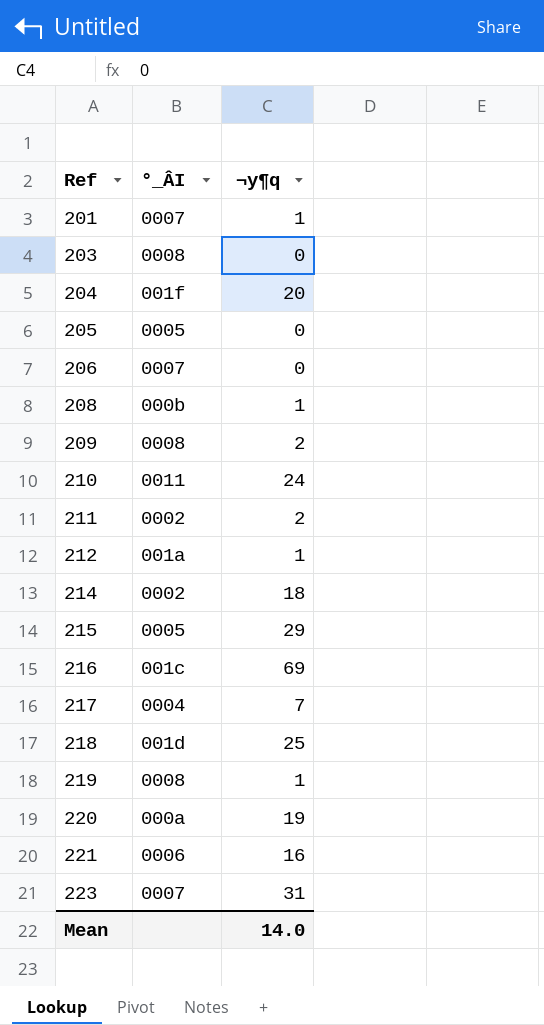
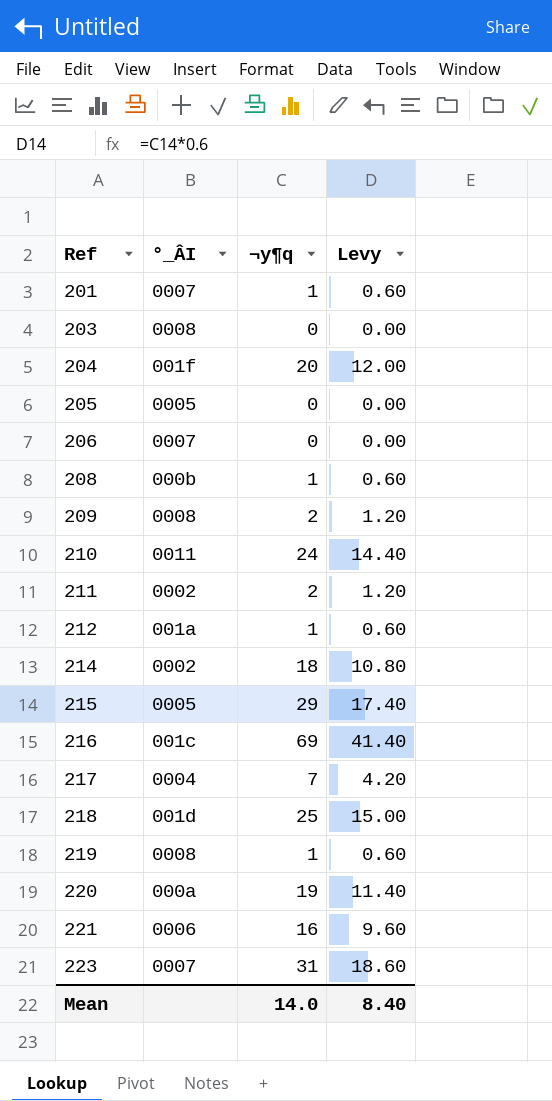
column Levy | formula: none -> [¬y¶q] * 0.6

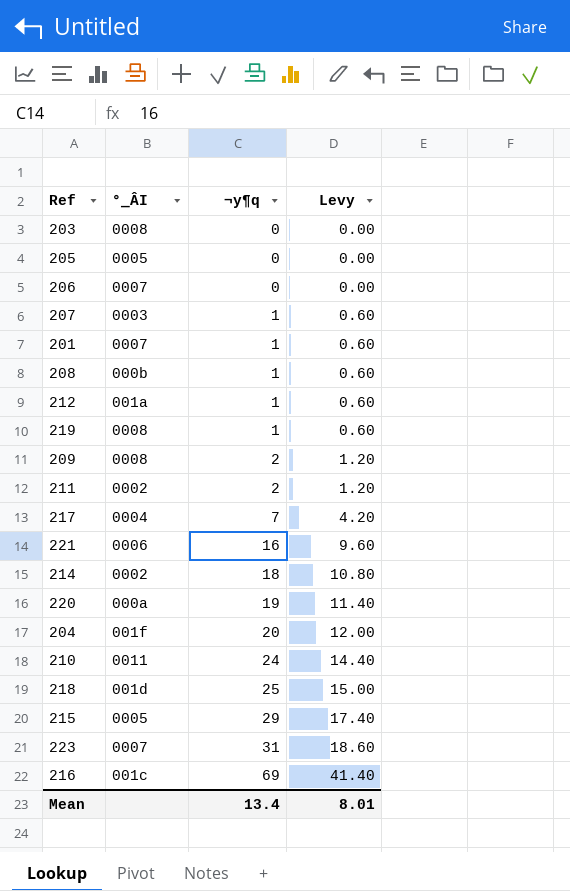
row order: Ref ascending -> ¬y¶q ascending
row 207: none -> 0003 | 1 | 0.60
Mean | ¬y¶q: 14.0 -> 13.4
Mean | Levy: 8.40 -> 8.01

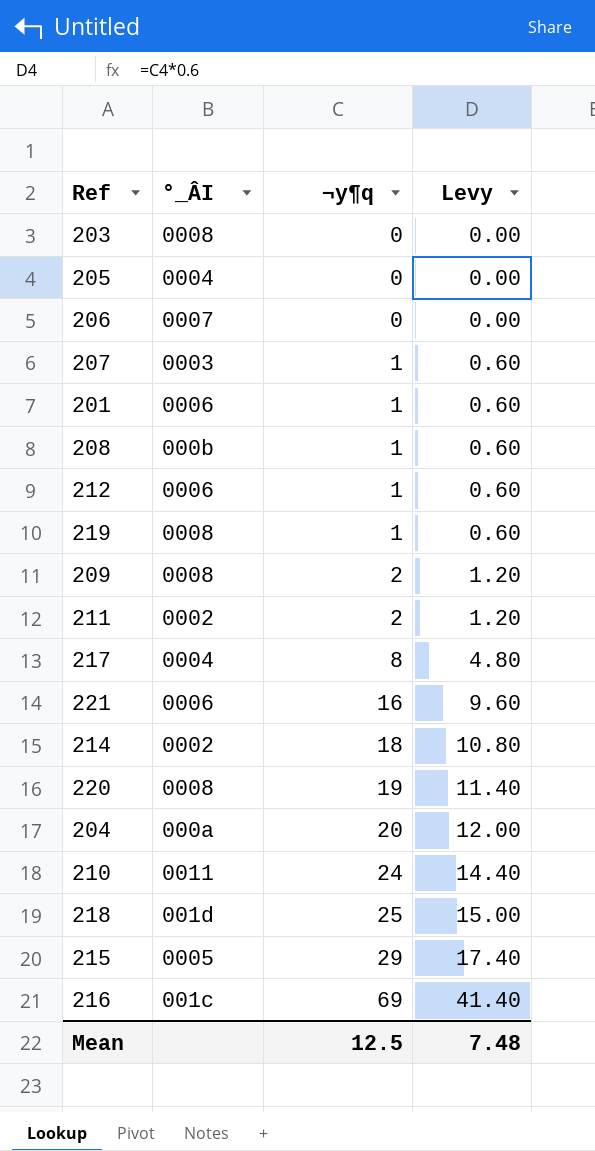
row 223: 0007 | 31 | 18.60 -> none
205 | °_ÂI: 0005 -> 0004
201 | °_ÂI: 0007 -> 0006
212 | °_ÂI: 001a -> 0006
217 | ¬y¶q: 7 -> 8
217 | Levy: 4.20 -> 4.80
220 | °_ÂI: 000a -> 0008
204 | °_ÂI: 001f -> 000a
Mean | ¬y¶q: 13.4 -> 12.5
Mean | Levy: 8.01 -> 7.48

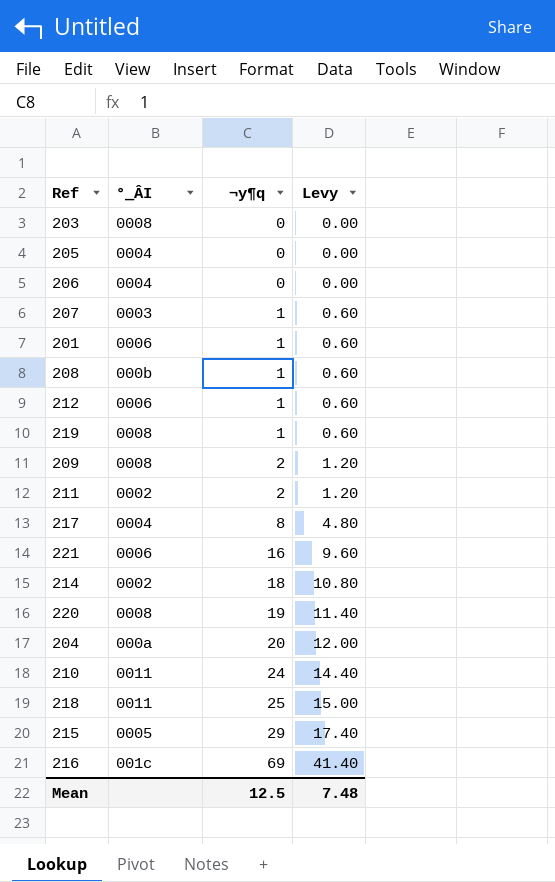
206 | °_ÂI: 0007 -> 0004
218 | °_ÂI: 001d -> 0011

